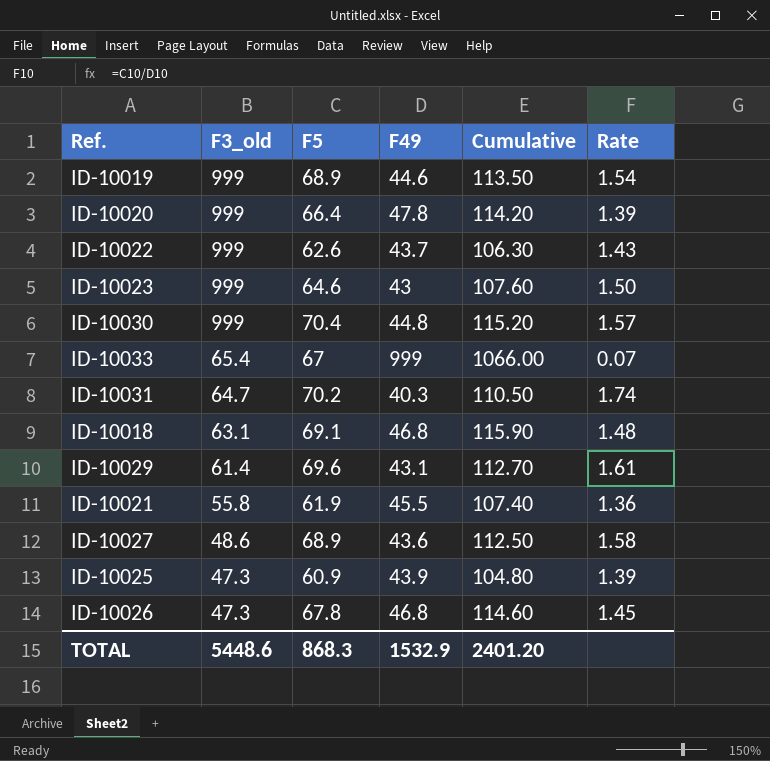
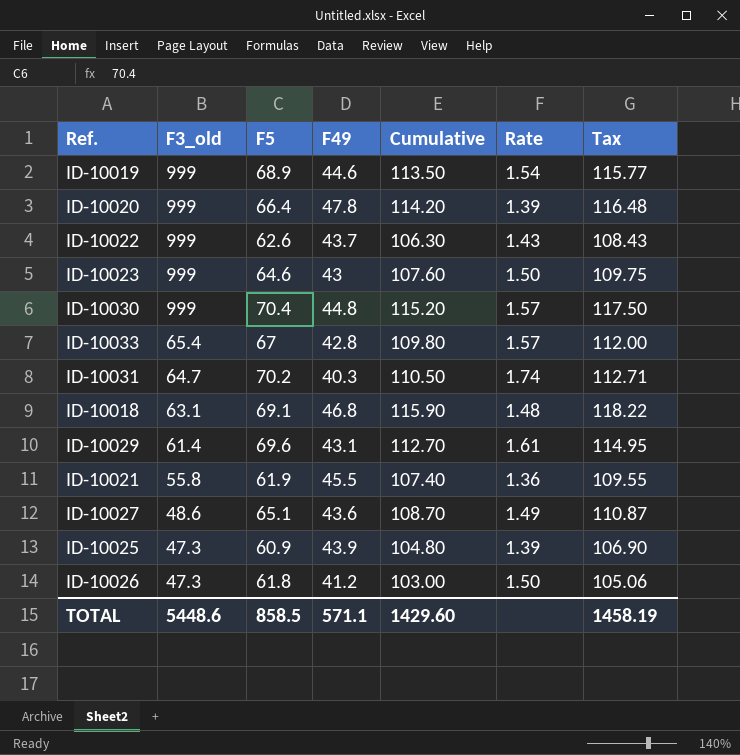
column Tax | formula: none -> [Cumulative] * 1.02
ID-10033 | F49: 999 -> 42.8
ID-10033 | Cumulative: 1066.00 -> 109.80
ID-10033 | Rate: 0.07 -> 1.57
ID-10027 | F5: 68.9 -> 65.1
ID-10027 | Cumulative: 112.50 -> 108.70
ID-10027 | Rate: 1.58 -> 1.49
ID-10026 | F5: 67.8 -> 61.8
ID-10026 | F49: 46.8 -> 41.2
ID-10026 | Cumulative: 114.60 -> 103.00
ID-10026 | Rate: 1.45 -> 1.50
TOTAL | F5: 868.3 -> 858.5
TOTAL | F49: 1532.9 -> 571.1
TOTAL | Cumulative: 2401.20 -> 1429.60

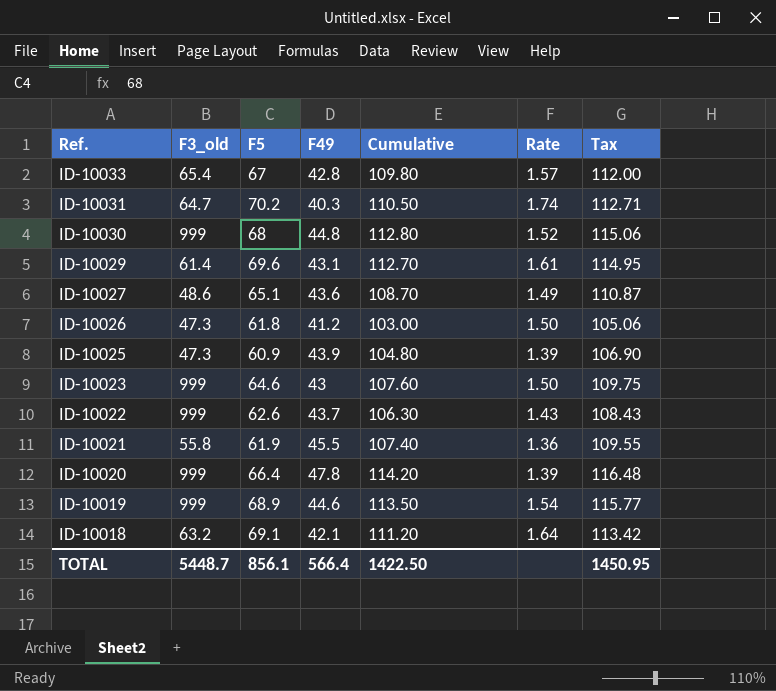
row order: F3_old descending -> Ref. descending
ID-10030 | F5: 70.4 -> 68
ID-10030 | Cumulative: 115.20 -> 112.80
ID-10030 | Rate: 1.57 -> 1.52
ID-10030 | Tax: 117.50 -> 115.06
ID-10018 | F3_old: 63.1 -> 63.2
ID-10018 | F49: 46.8 -> 42.1
ID-10018 | Cumulative: 115.90 -> 111.20
ID-10018 | Rate: 1.48 -> 1.64
ID-10018 | Tax: 118.22 -> 113.42
TOTAL | F3_old: 5448.6 -> 5448.7
TOTAL | F5: 858.5 -> 856.1
TOTAL | F49: 571.1 -> 566.4
TOTAL | Cumulative: 1429.60 -> 1422.50
TOTAL | Tax: 1458.19 -> 1450.95

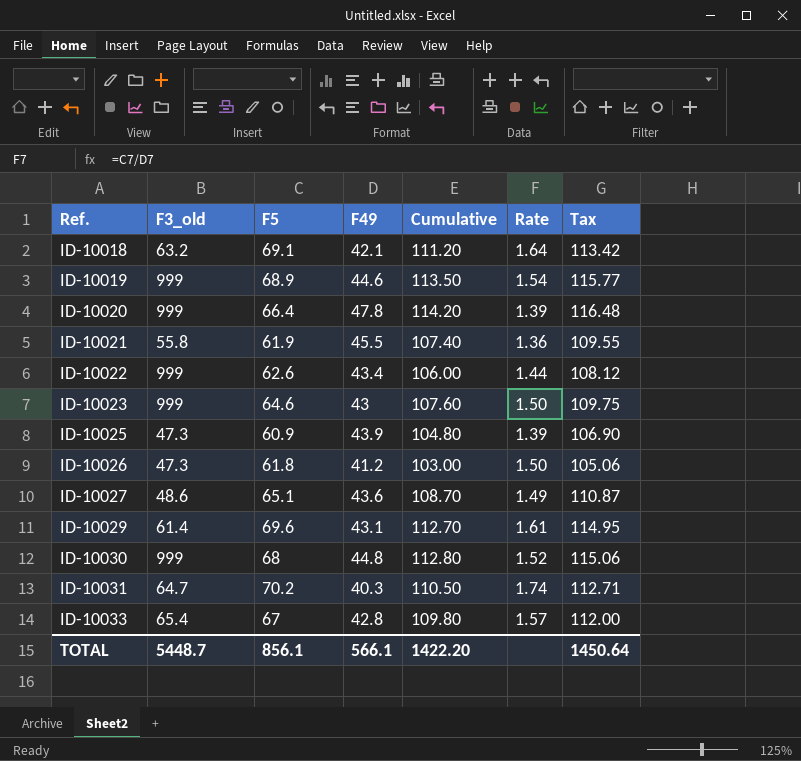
row order: Ref. descending -> Ref. ascending
ID-10022 | F49: 43.7 -> 43.4
ID-10022 | Cumulative: 106.30 -> 106.00
ID-10022 | Rate: 1.43 -> 1.44
ID-10022 | Tax: 108.43 -> 108.12
TOTAL | F49: 566.4 -> 566.1
TOTAL | Cumulative: 1422.50 -> 1422.20
TOTAL | Tax: 1450.95 -> 1450.64

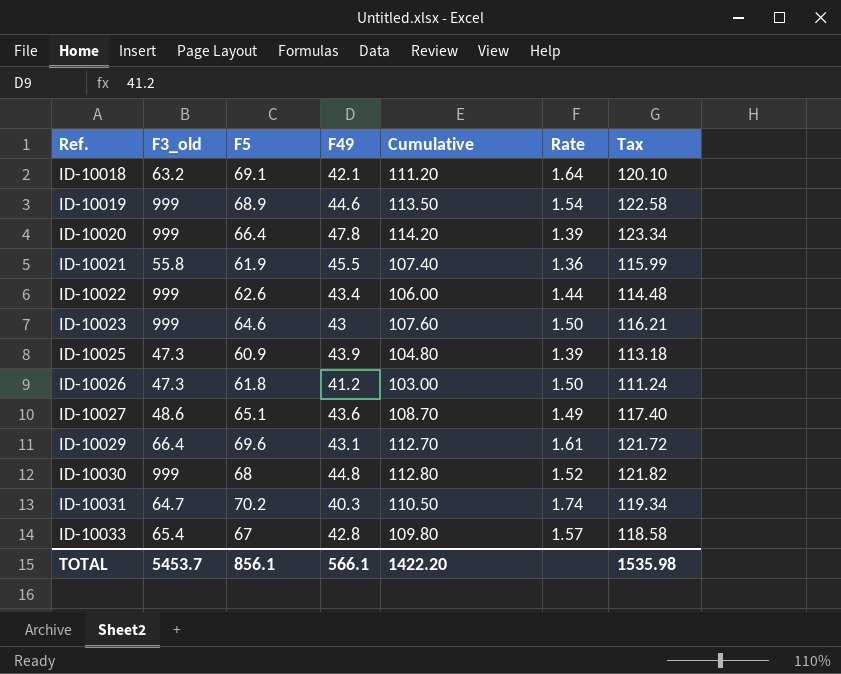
column Tax | formula: [Cumulative] * 1.02 -> [Cumulative] * 1.08
ID-10029 | F3_old: 61.4 -> 66.4
TOTAL | F3_old: 5448.7 -> 5453.7
TOTAL | Tax: 1450.64 -> 1535.98

